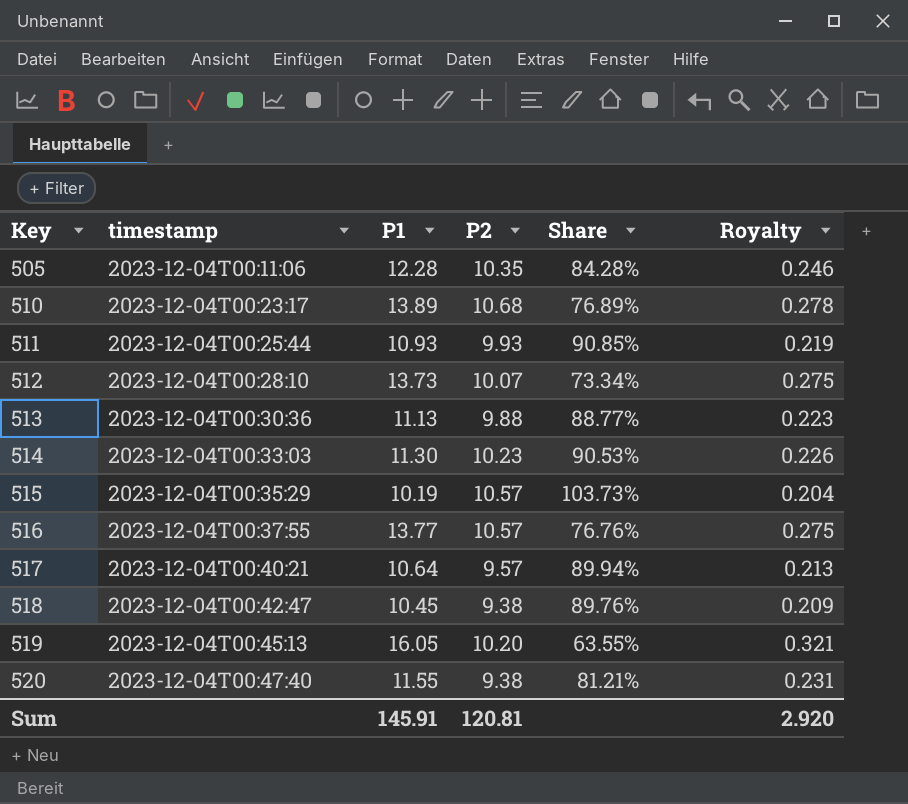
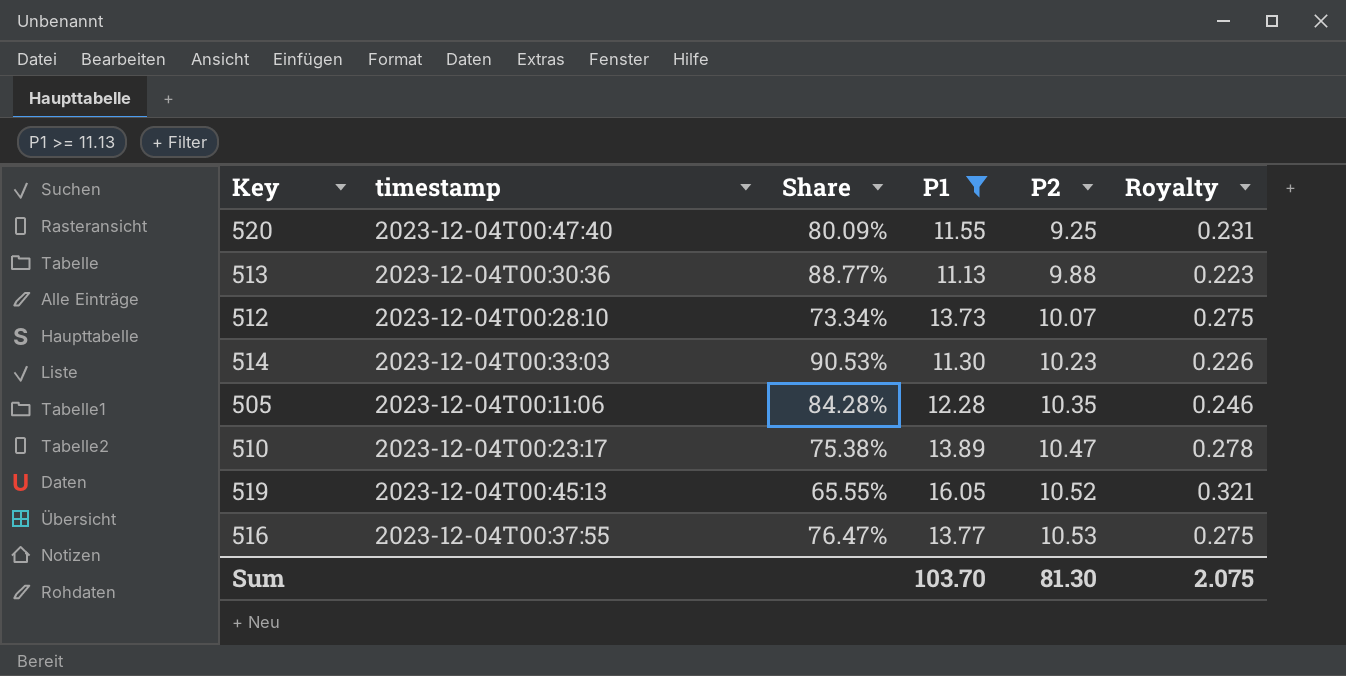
filter: none -> P1 >= 11.13
row order: Key ascending -> P2 ascending
column Share | position: 5 -> 3
520 | Share: 81.21% -> 80.09%
520 | P2: 9.38 -> 9.25
510 | Share: 76.89% -> 75.38%
510 | P2: 10.68 -> 10.47
519 | Share: 63.55% -> 65.55%
519 | P2: 10.20 -> 10.52
516 | Share: 76.76% -> 76.47%
516 | P2: 10.57 -> 10.53
Sum | P1: 145.91 -> 103.70
Sum | P2: 120.81 -> 81.30
Sum | Royalty: 2.920 -> 2.075

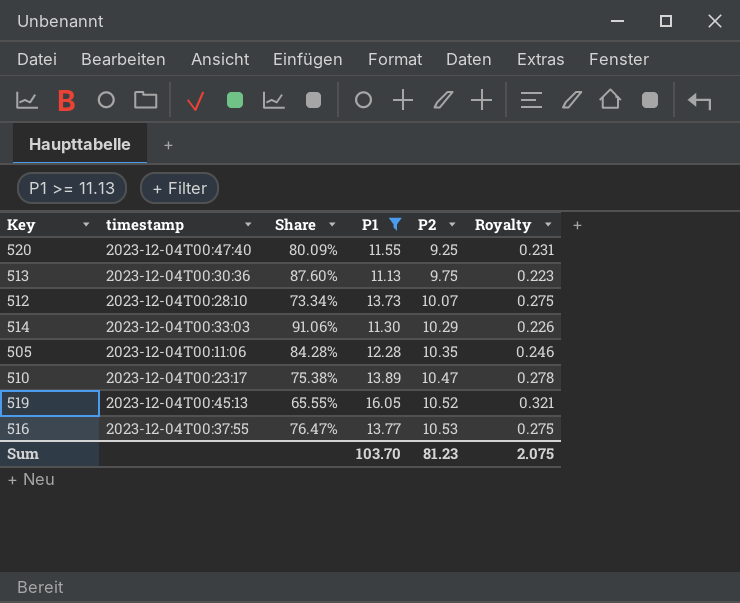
513 | Share: 88.77% -> 87.60%
513 | P2: 9.88 -> 9.75
514 | Share: 90.53% -> 91.06%
514 | P2: 10.23 -> 10.29
Sum | P2: 81.30 -> 81.23

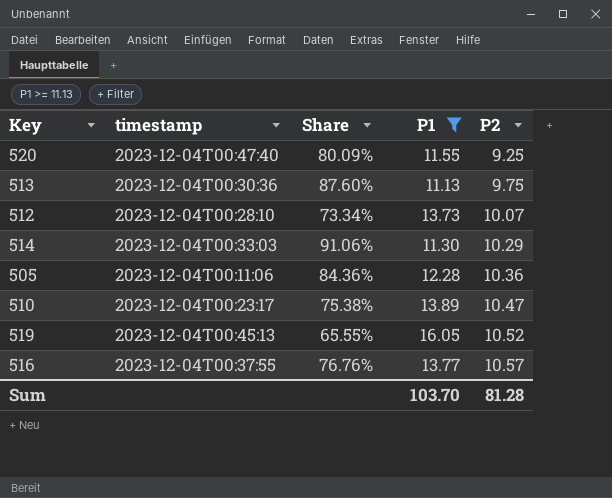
column Royalty | formula: [P1] * 0.02 -> none
505 | Share: 84.28% -> 84.36%
505 | P2: 10.35 -> 10.36
516 | Share: 76.47% -> 76.76%
516 | P2: 10.53 -> 10.57
Sum | P2: 81.23 -> 81.28

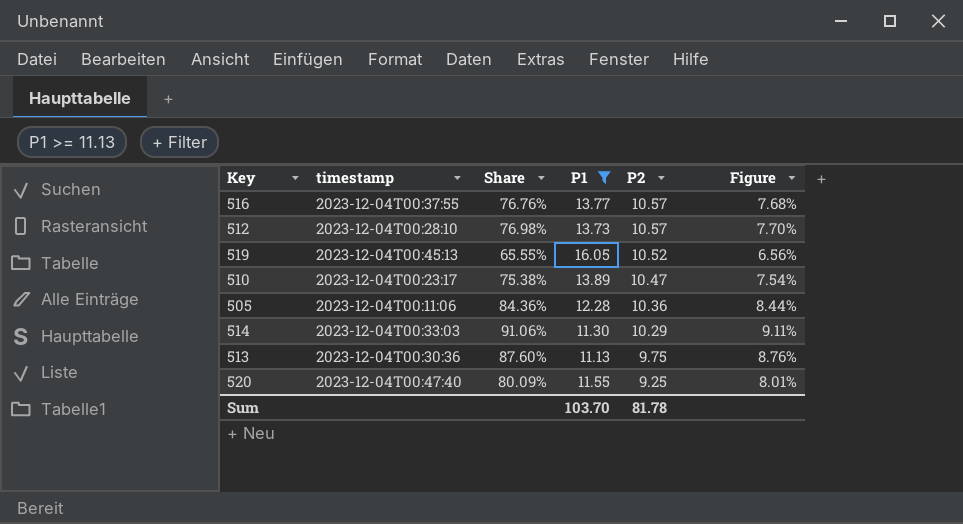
row order: P2 ascending -> P2 descending
column Figure | formula: none -> [Share] * 0.1
512 | Share: 73.34% -> 76.98%
512 | P2: 10.07 -> 10.57
Sum | P2: 81.28 -> 81.78

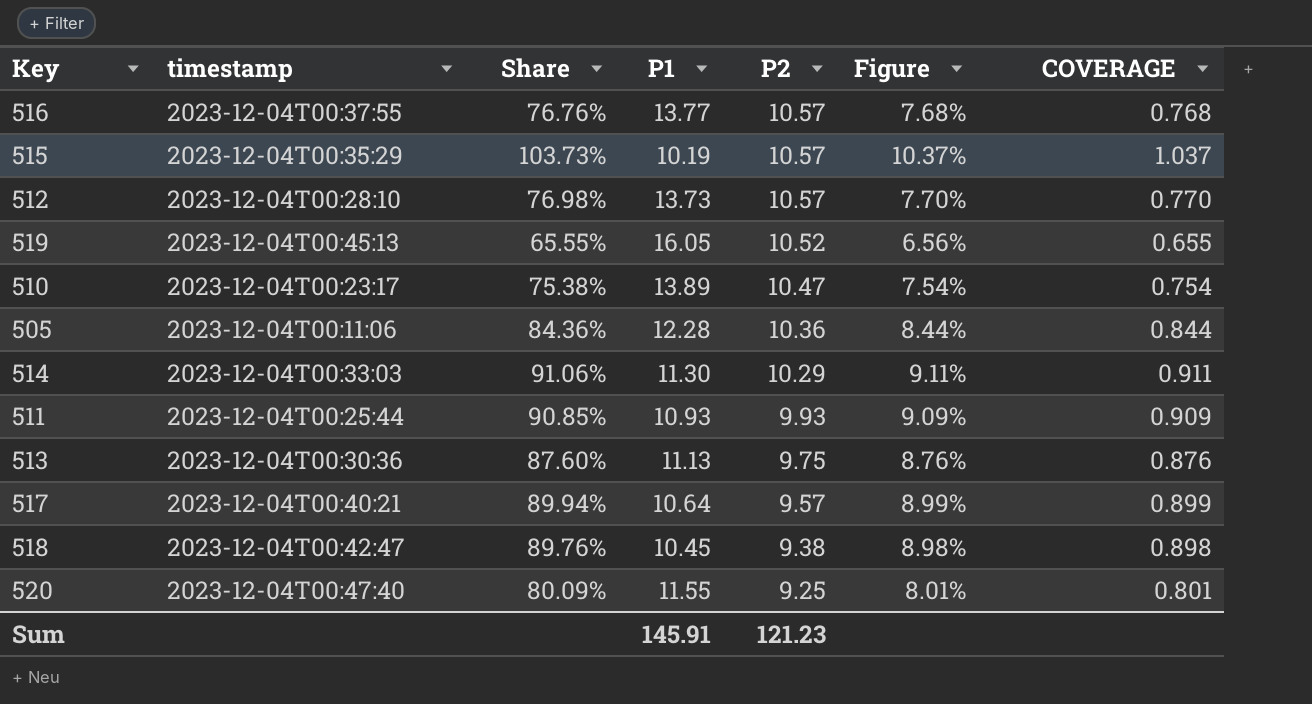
filter: P1 >= 11.13 -> none
column COVERAGE | formula: none -> [P2] / [P1]
Sum | P1: 103.70 -> 145.91
Sum | P2: 81.78 -> 121.23

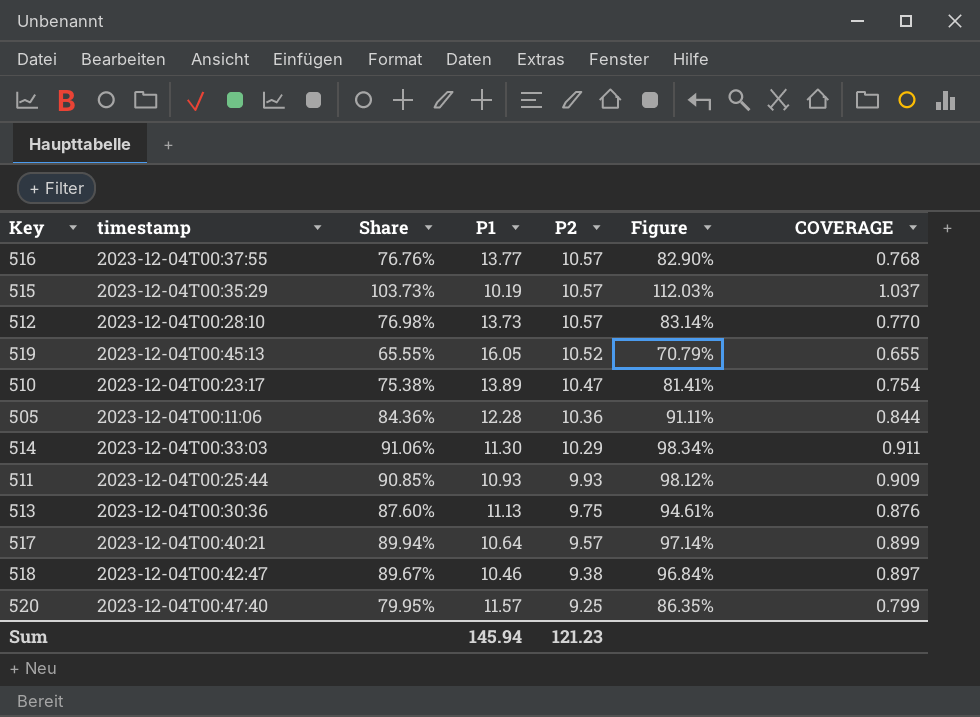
column Figure | formula: [Share] * 0.1 -> [Share] * 1.08
518 | Share: 89.76% -> 89.67%
518 | P1: 10.45 -> 10.46
518 | COVERAGE: 0.898 -> 0.897
520 | Share: 80.09% -> 79.95%
520 | P1: 11.55 -> 11.57
520 | COVERAGE: 0.801 -> 0.799
Sum | P1: 145.91 -> 145.94

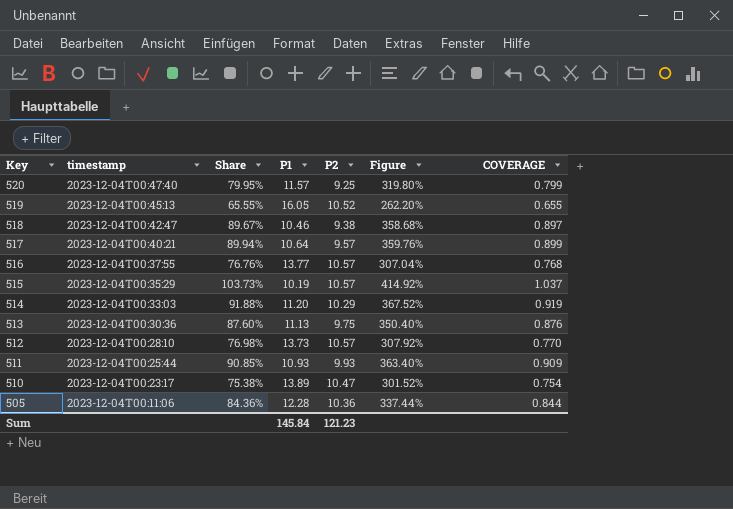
row order: P2 descending -> Key descending
column Figure | formula: [Share] * 1.08 -> [Share] * 4
514 | Share: 91.06% -> 91.88%
514 | P1: 11.30 -> 11.20
514 | COVERAGE: 0.911 -> 0.919
Sum | P1: 145.94 -> 145.84

